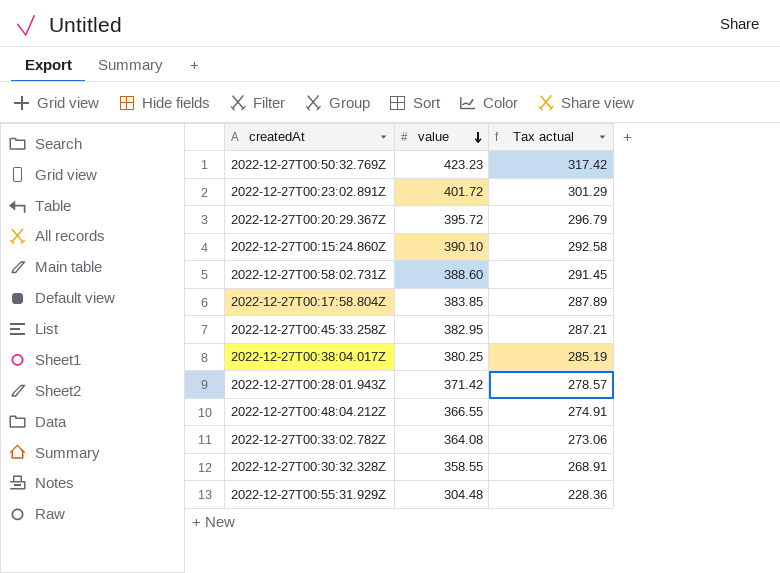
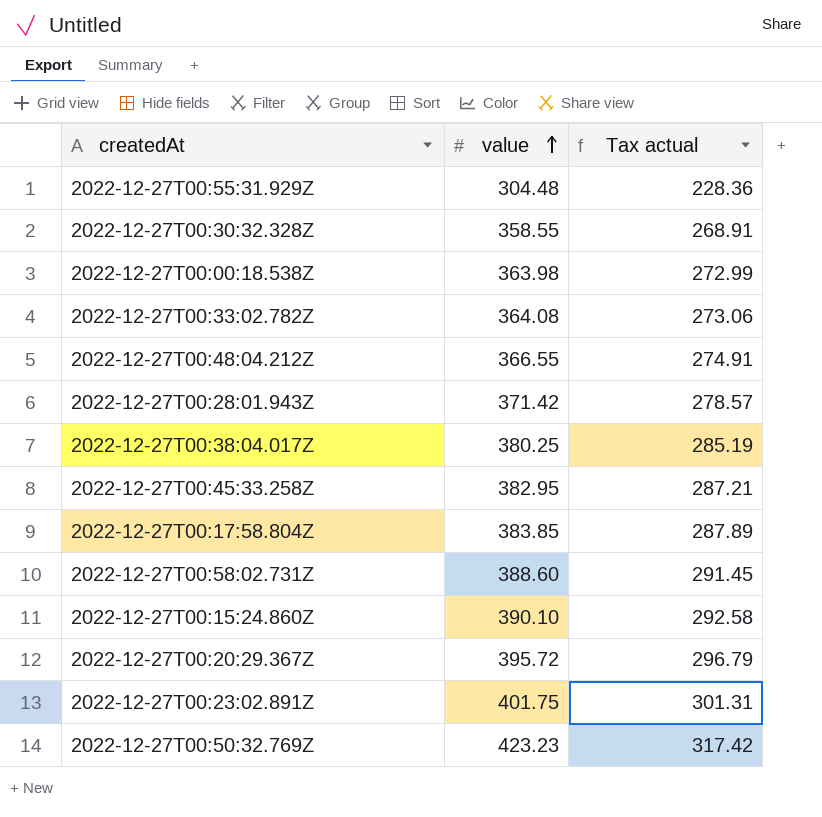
row order: value descending -> value ascending
row 2022-12-27T00:00:18.538Z: none -> 363.98 | 272.99
2022-12-27T00:23:02.891Z | value: 401.72 -> 401.75
2022-12-27T00:23:02.891Z | Tax actual: 301.29 -> 301.31

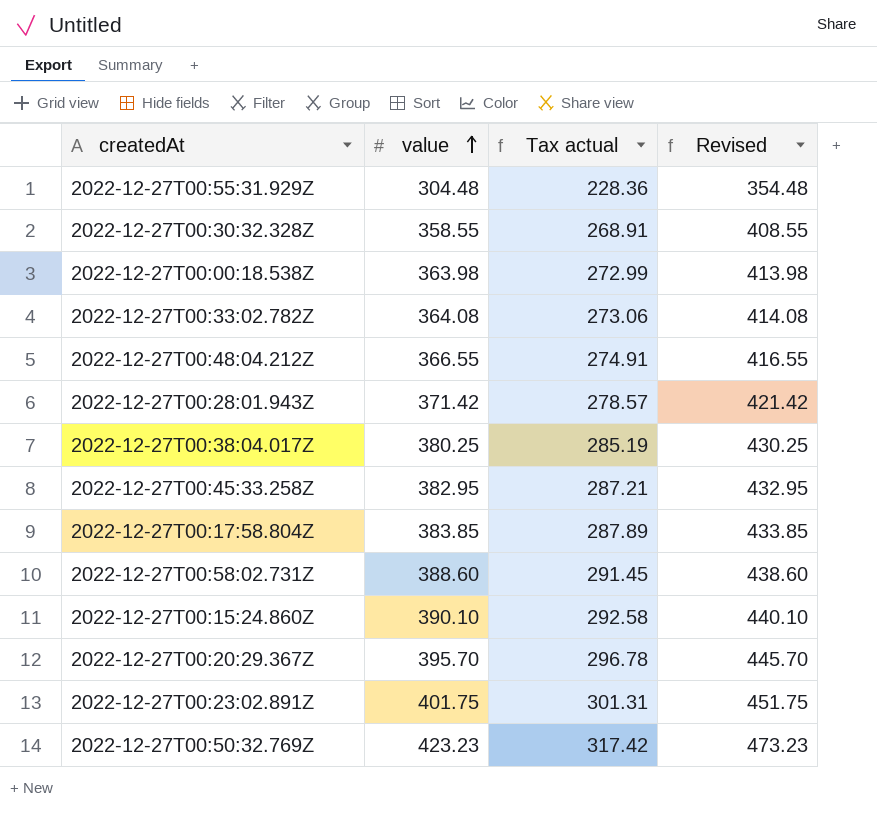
column Revised | formula: none -> [value] + 50
2022-12-27T00:20:29.367Z | value: 395.72 -> 395.70
2022-12-27T00:20:29.367Z | Tax actual: 296.79 -> 296.78

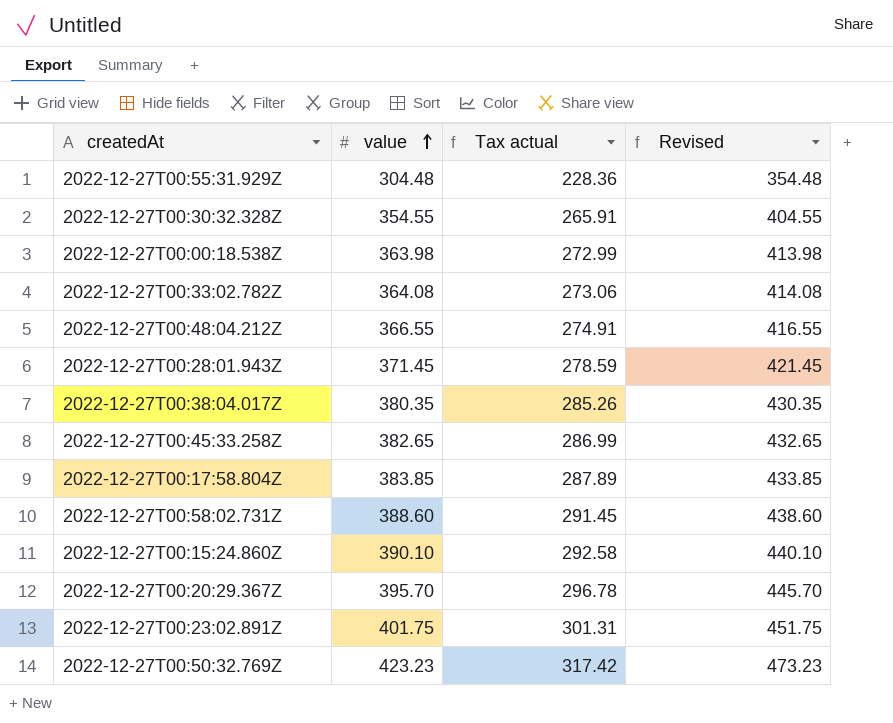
2022-12-27T00:30:32.328Z | value: 358.55 -> 354.55
2022-12-27T00:30:32.328Z | Tax actual: 268.91 -> 265.91
2022-12-27T00:30:32.328Z | Revised: 408.55 -> 404.55
2022-12-27T00:28:01.943Z | value: 371.42 -> 371.45
2022-12-27T00:28:01.943Z | Tax actual: 278.57 -> 278.59
2022-12-27T00:28:01.943Z | Revised: 421.42 -> 421.45
2022-12-27T00:38:04.017Z | value: 380.25 -> 380.35
2022-12-27T00:38:04.017Z | Tax actual: 285.19 -> 285.26
2022-12-27T00:38:04.017Z | Revised: 430.25 -> 430.35
2022-12-27T00:45:33.258Z | value: 382.95 -> 382.65
2022-12-27T00:45:33.258Z | Tax actual: 287.21 -> 286.99
2022-12-27T00:45:33.258Z | Revised: 432.95 -> 432.65

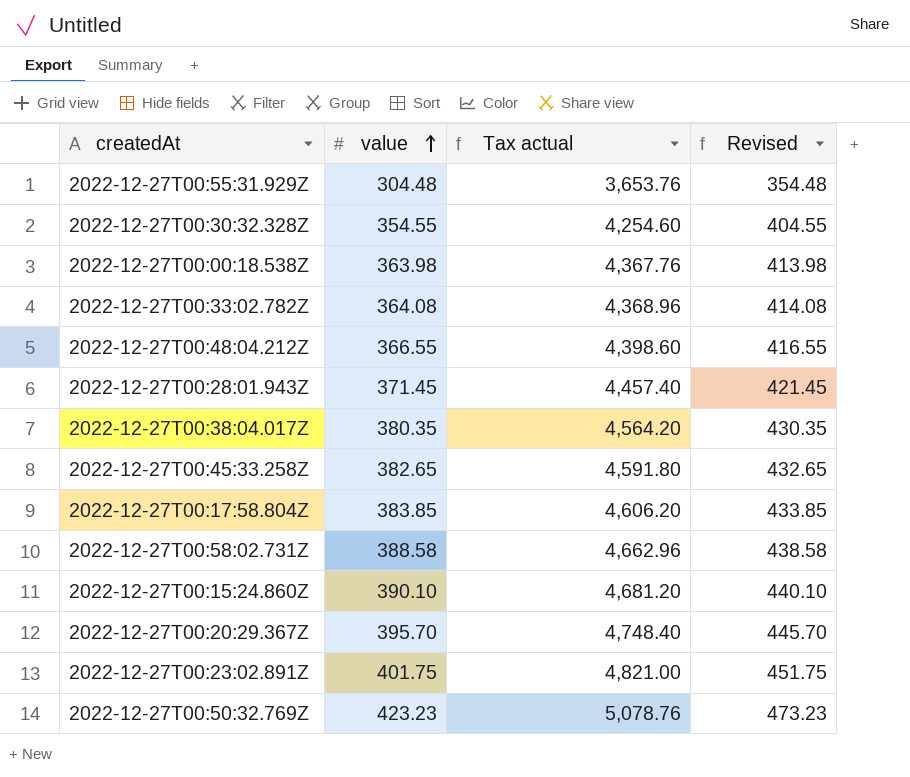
column Tax actual | formula: [value] * 0.75 -> [value] * 12
2022-12-27T00:58:02.731Z | value: 388.60 -> 388.58
2022-12-27T00:58:02.731Z | Revised: 438.60 -> 438.58

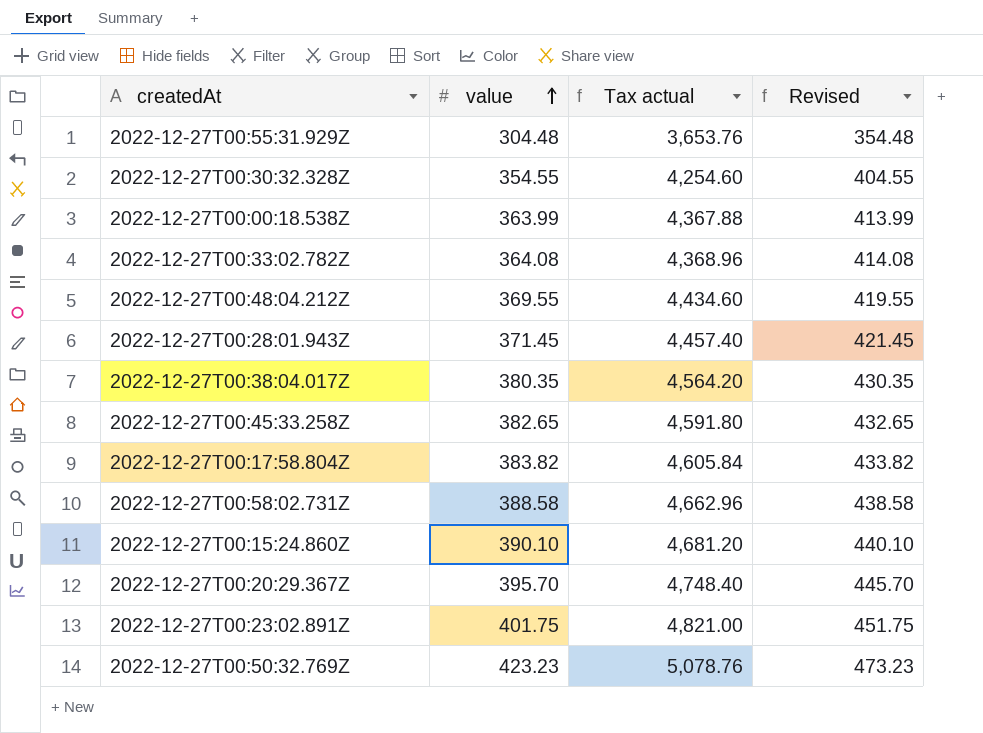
2022-12-27T00:00:18.538Z | value: 363.98 -> 363.99
2022-12-27T00:00:18.538Z | Tax actual: 4,367.76 -> 4,367.88
2022-12-27T00:00:18.538Z | Revised: 413.98 -> 413.99
2022-12-27T00:48:04.212Z | value: 366.55 -> 369.55
2022-12-27T00:48:04.212Z | Tax actual: 4,398.60 -> 4,434.60
2022-12-27T00:48:04.212Z | Revised: 416.55 -> 419.55
2022-12-27T00:17:58.804Z | value: 383.85 -> 383.82
2022-12-27T00:17:58.804Z | Tax actual: 4,606.20 -> 4,605.84
2022-12-27T00:17:58.804Z | Revised: 433.85 -> 433.82

